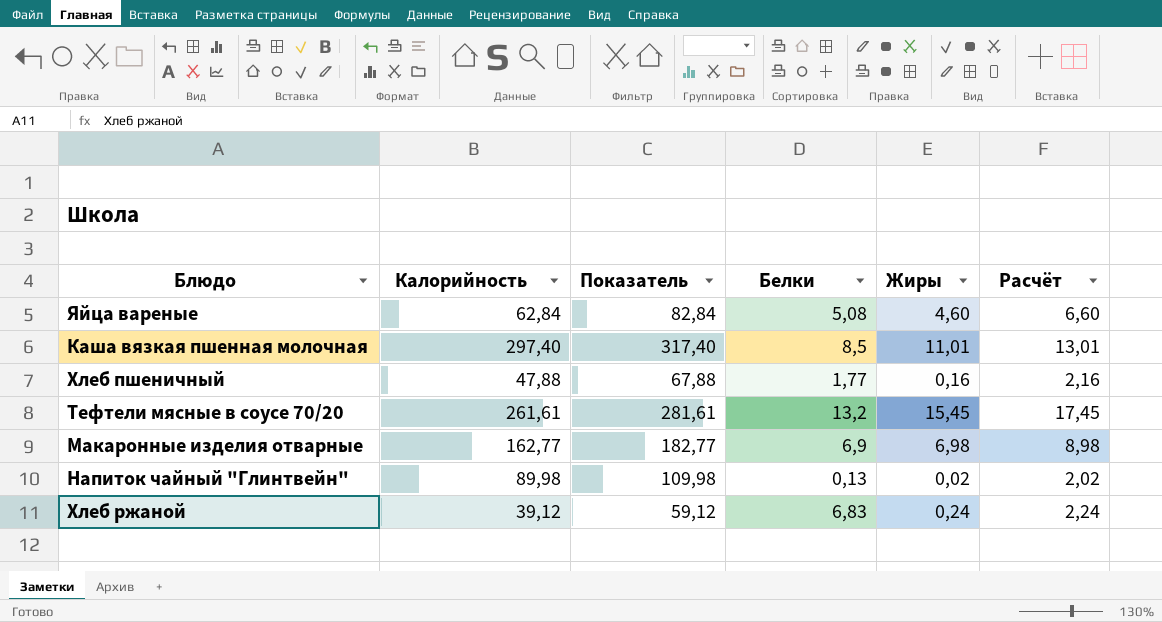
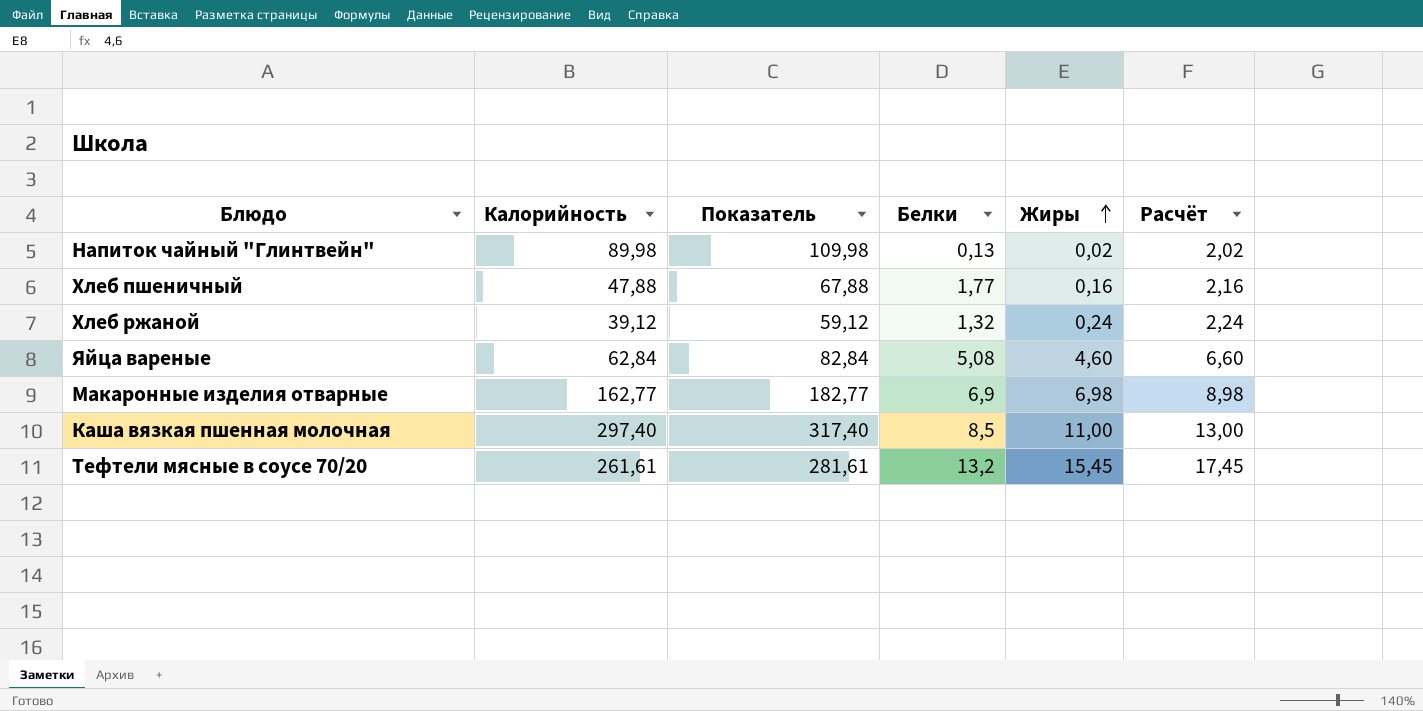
row order: none -> Жиры ascending
Хлеб ржаной | Белки: 6,83 -> 1,32
Каша вязкая пшенная молочная | Жиры: 11,01 -> 11,00
Каша вязкая пшенная молочная | Расчёт: 13,01 -> 13,00

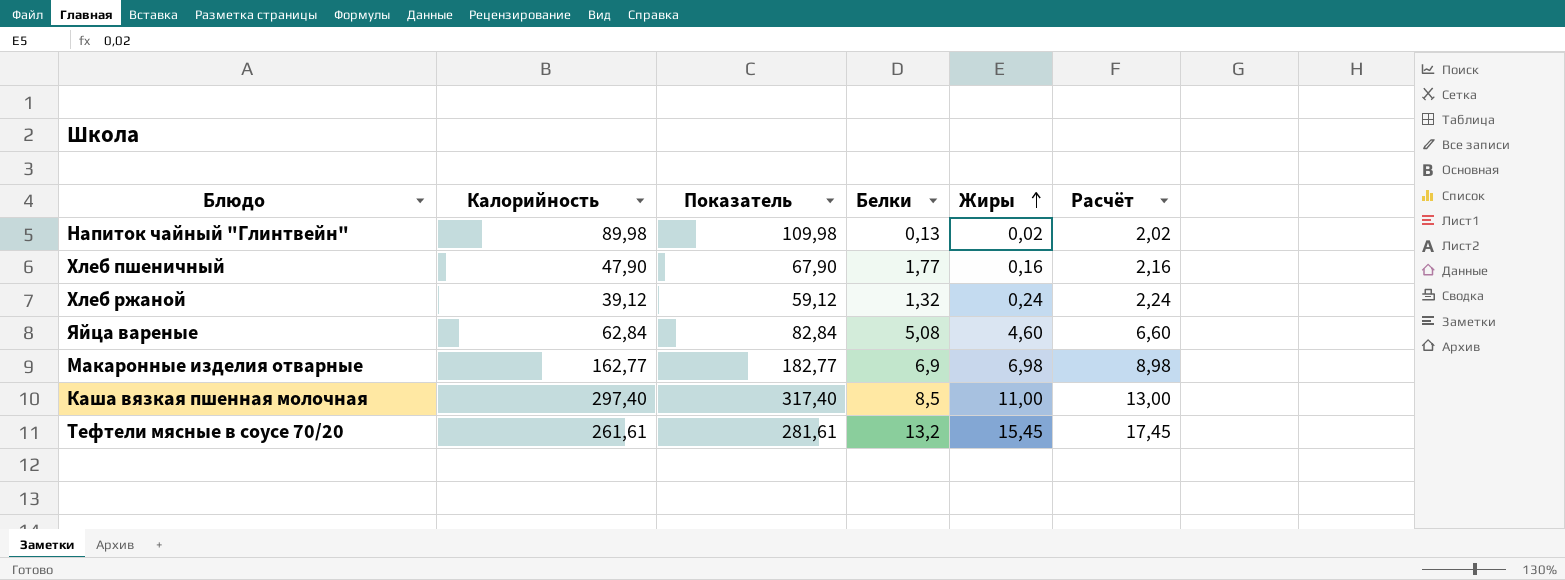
Хлеб пшеничный | Калорийность: 47,88 -> 47,90
Хлеб пшеничный | Показатель: 67,88 -> 67,90

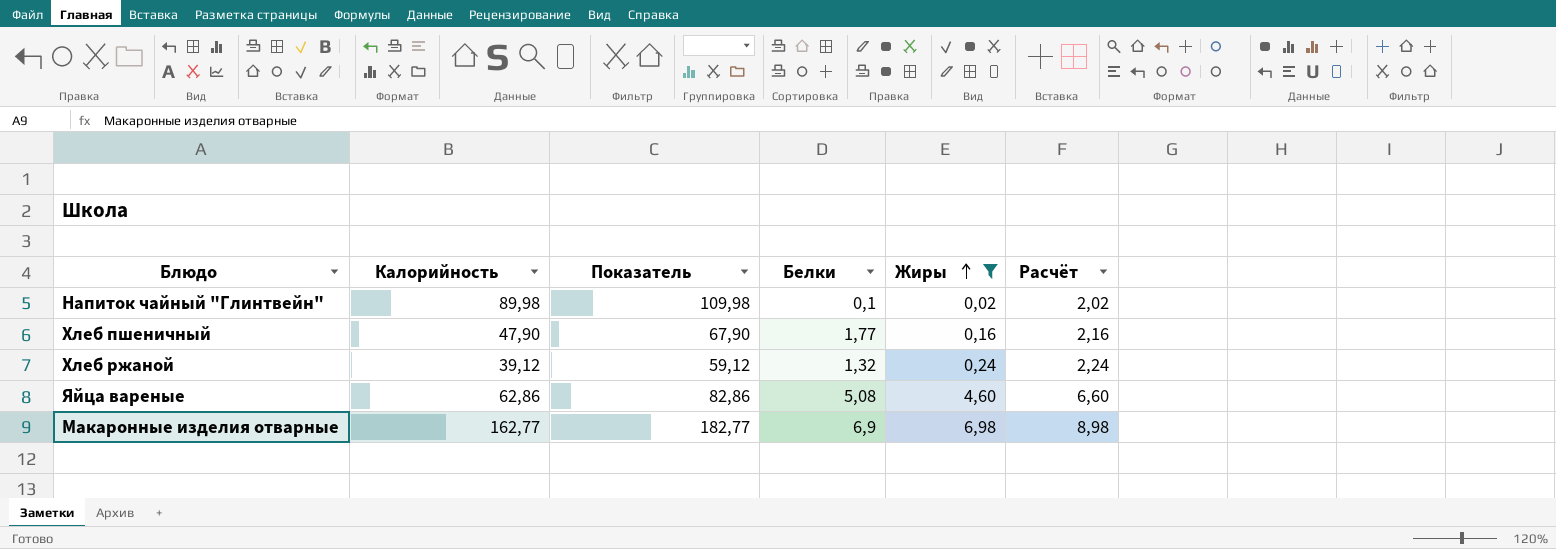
filter: none -> Жиры <= 6,98
Напиток чайный "Глинтвейн" | Белки: 0,13 -> 0,1
Яйца вареные | Калорийность: 62,84 -> 62,86
Яйца вареные | Показатель: 82,84 -> 82,86

